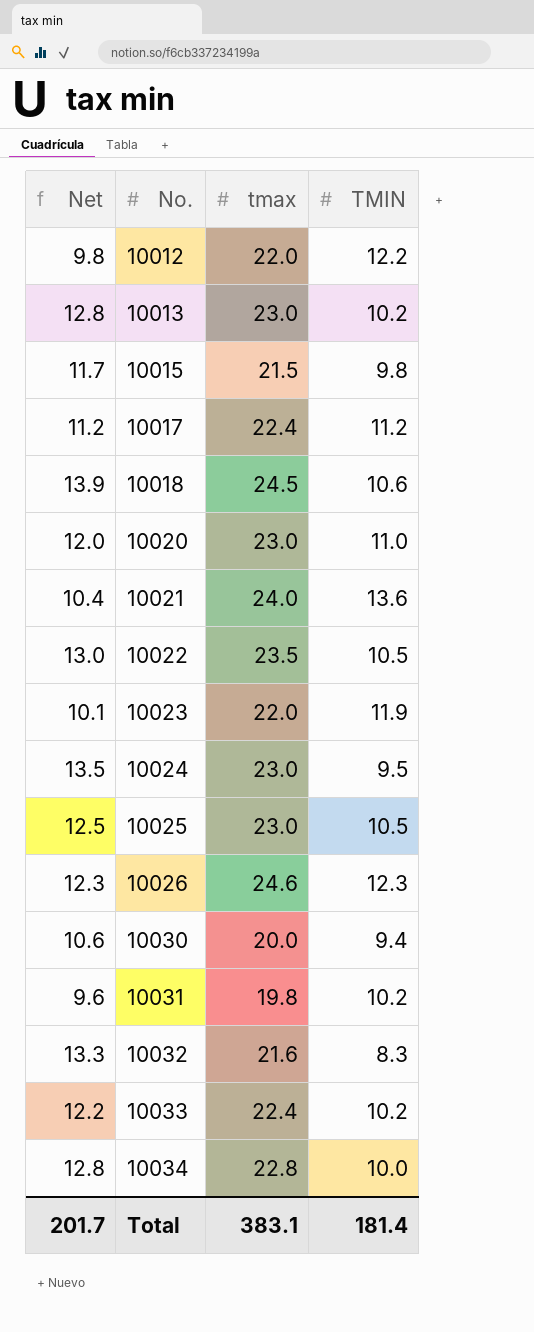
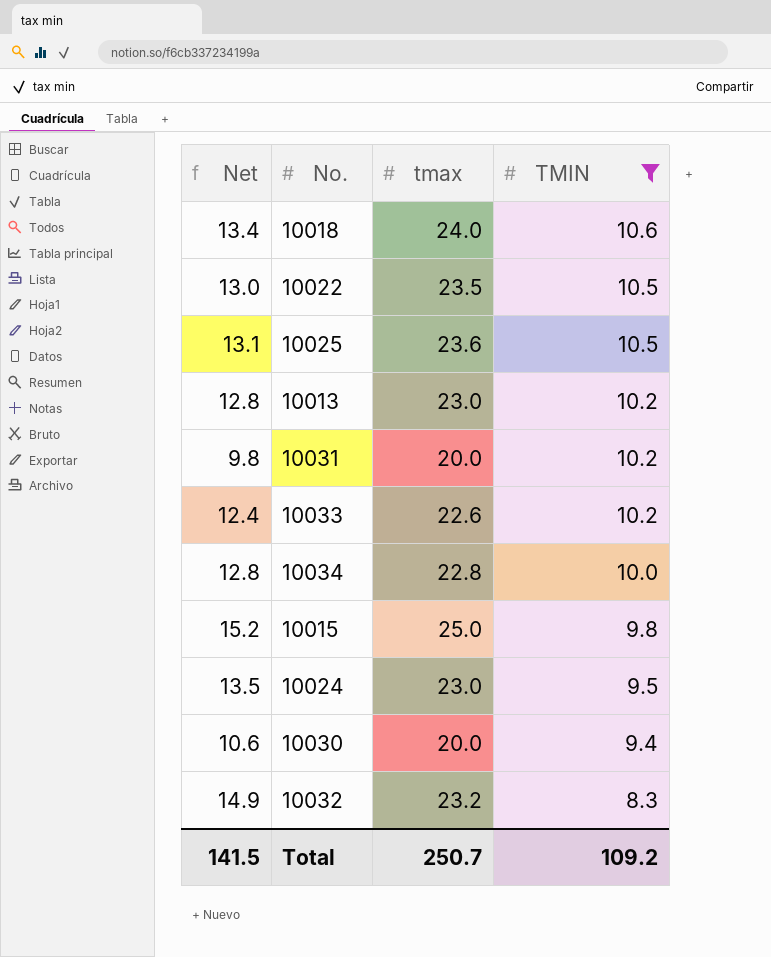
filter: none -> TMIN <= 10.6
row order: No. ascending -> TMIN descending
10018 | Net: 13.9 -> 13.4
10018 | tmax: 24.5 -> 24.0
10025 | Net: 12.5 -> 13.1
10025 | tmax: 23.0 -> 23.6
10031 | Net: 9.6 -> 9.8
10031 | tmax: 19.8 -> 20.0
10033 | Net: 12.2 -> 12.4
10033 | tmax: 22.4 -> 22.6
10015 | Net: 11.7 -> 15.2
10015 | tmax: 21.5 -> 25.0
10032 | Net: 13.3 -> 14.9
10032 | tmax: 21.6 -> 23.2
Total | Net: 201.7 -> 141.5
Total | tmax: 383.1 -> 250.7
Total | TMIN: 181.4 -> 109.2

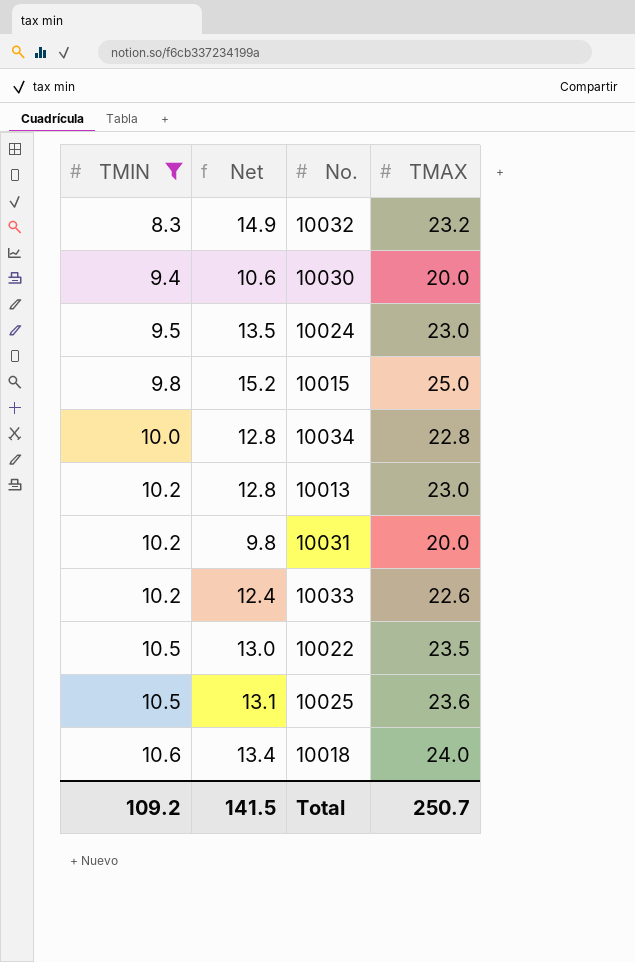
row order: TMIN descending -> TMIN ascending
column TMIN | position: 4 -> 1
column name: tmax -> TMAX

